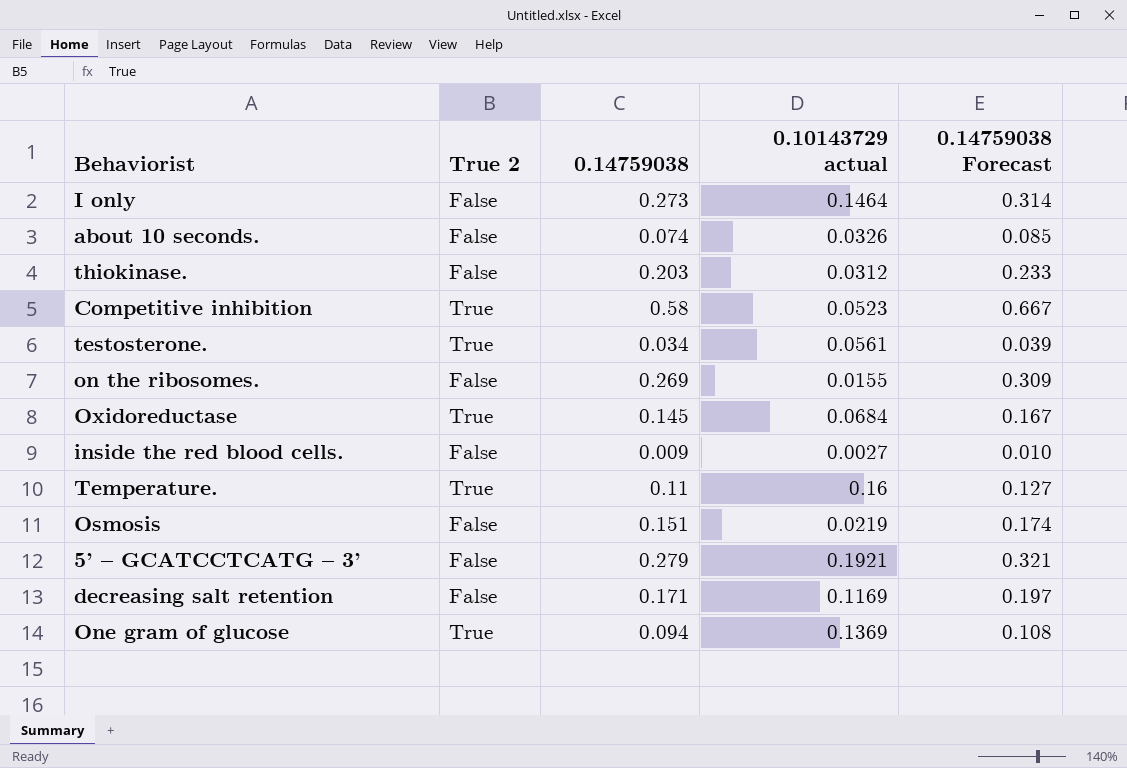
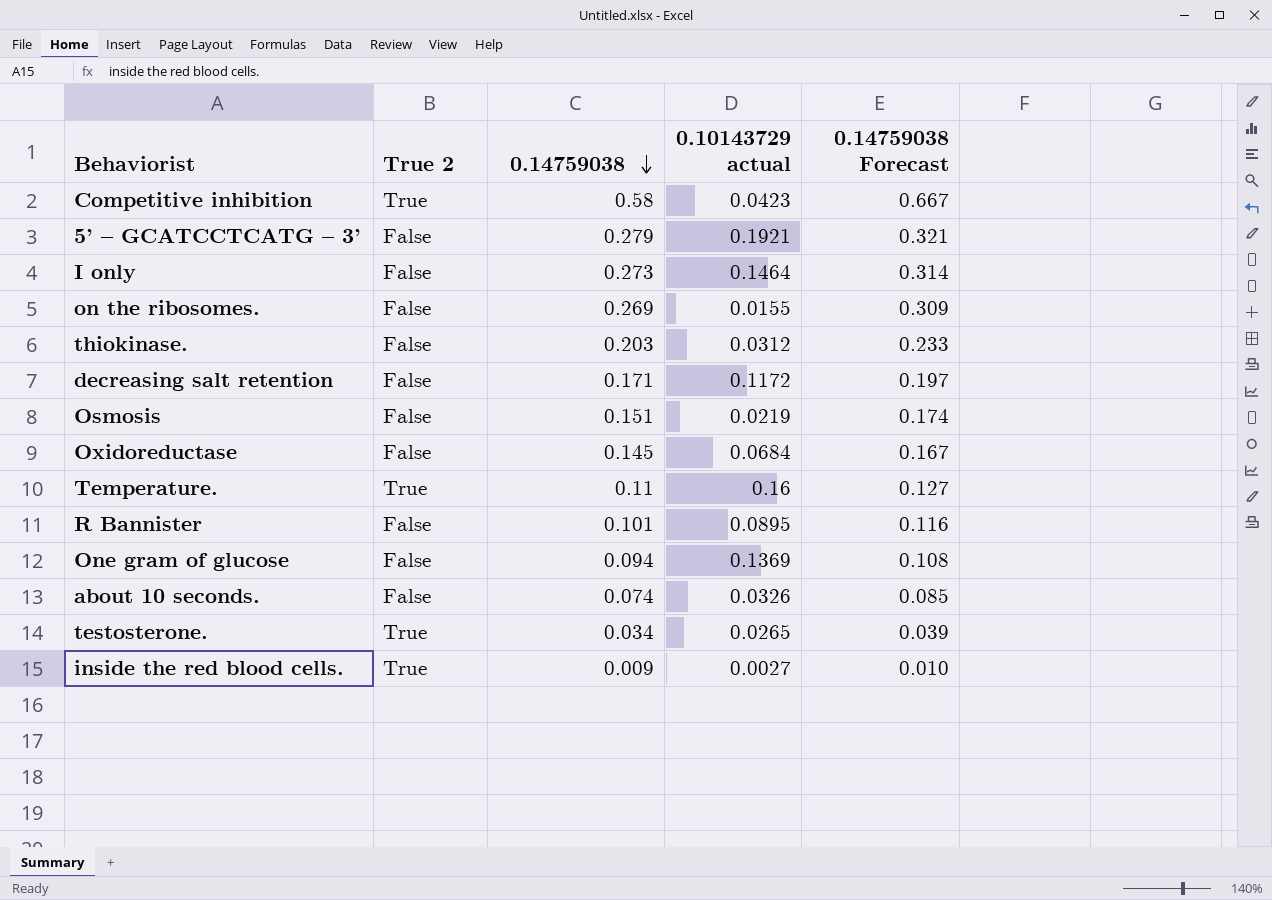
row order: none -> 0.14759038 descending
Competitive inhibition | 0.10143729 actual: 0.0523 -> 0.0423
decreasing salt retention | 0.10143729 actual: 0.1169 -> 0.1172
Oxidoreductase | True 2: True -> False
row R Bannister: none -> False | 0.101 | 0.0895 | 0.116
One gram of glucose | True 2: True -> False
testosterone. | 0.10143729 actual: 0.0561 -> 0.0265
inside the red blood cells. | True 2: False -> True

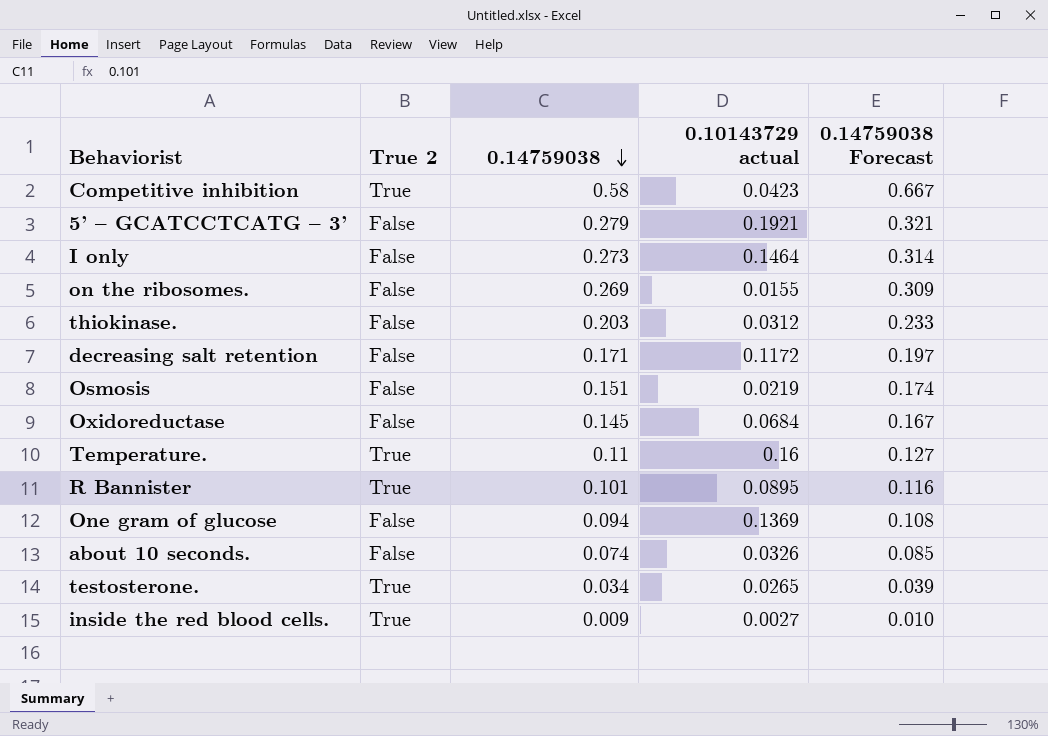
R Bannister | True 2: False -> True

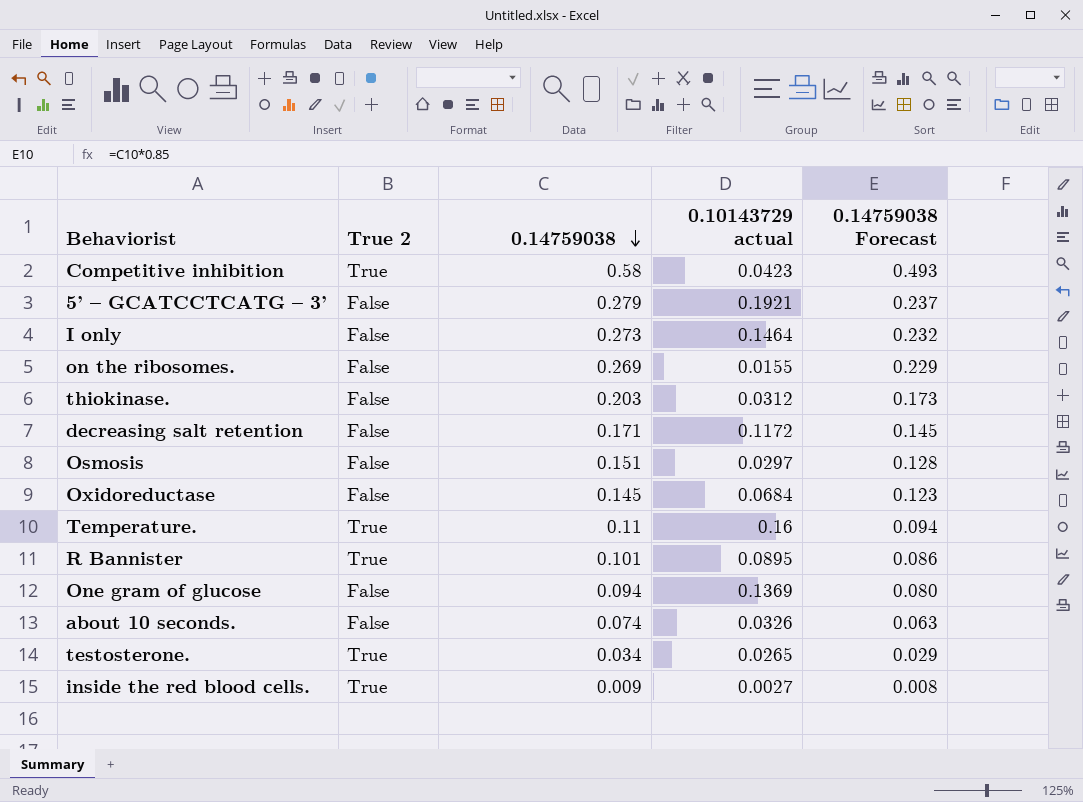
column 0.14759038 Forecast | formula: [0.14759038] * 1.15 -> [0.14759038] * 0.85
Osmosis | 0.10143729 actual: 0.0219 -> 0.0297

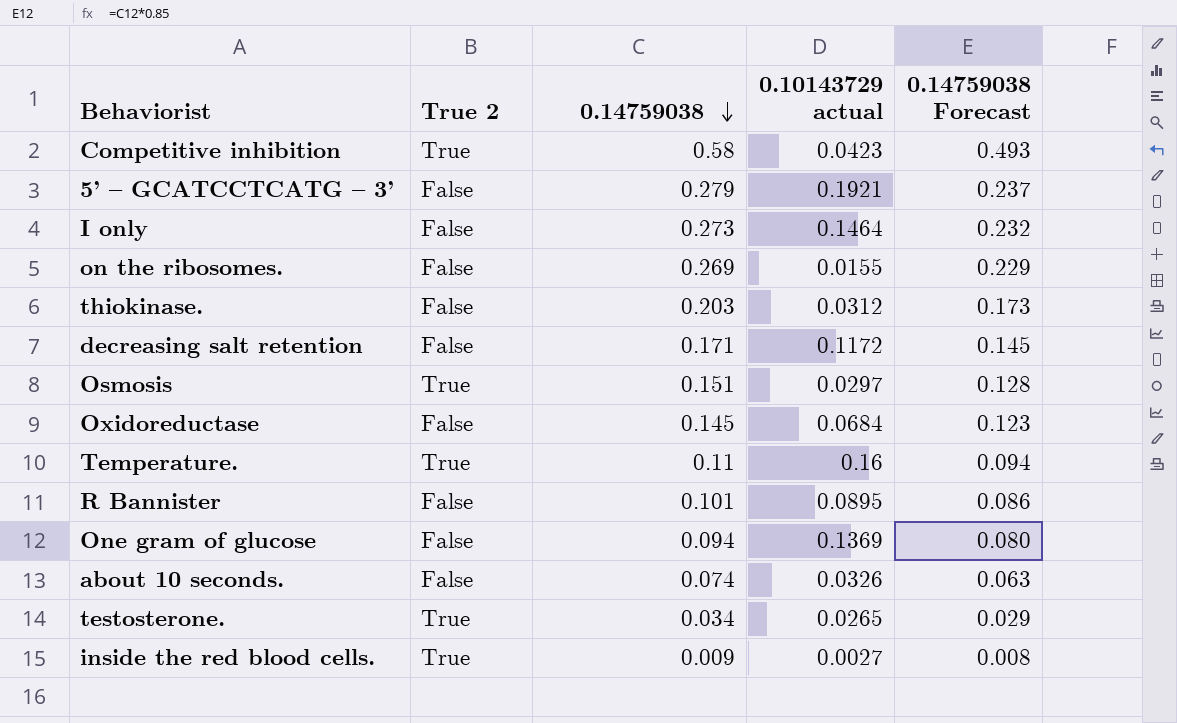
Osmosis | True 2: False -> True
R Bannister | True 2: True -> False

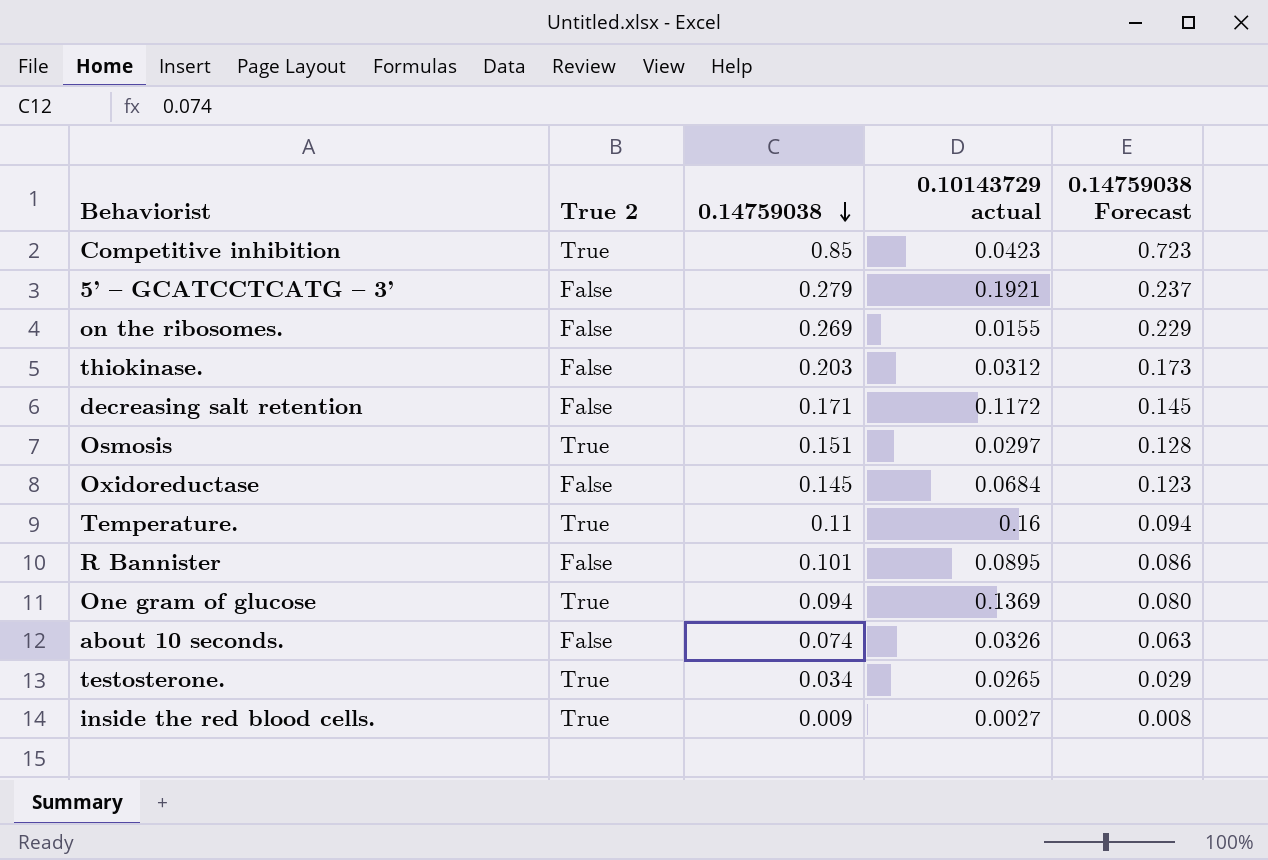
row I only: False | 0.273 | 0.1464 | 0.232 -> none
Competitive inhibition | 0.14759038: 0.58 -> 0.85
Competitive inhibition | 0.14759038 Forecast: 0.493 -> 0.723
One gram of glucose | True 2: False -> True

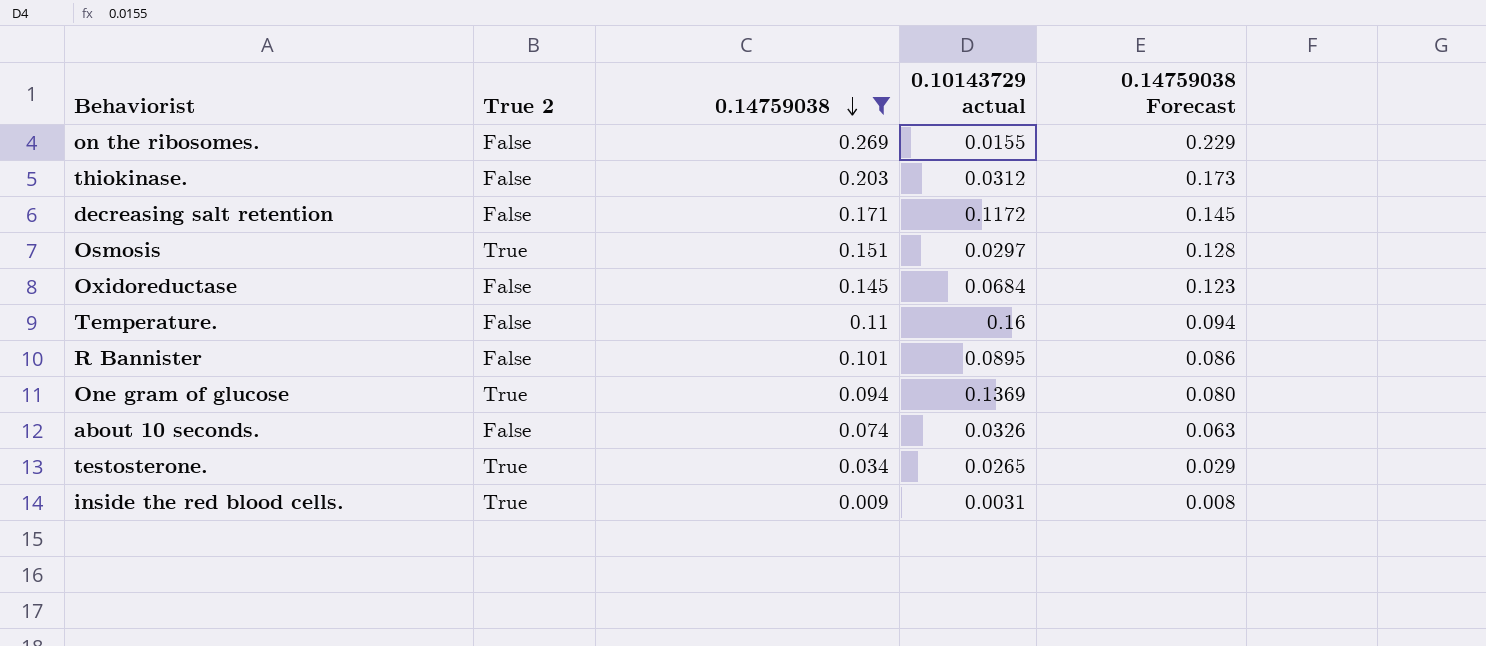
filter: none -> 0.14759038 <= 0.269
Temperature. | True 2: True -> False
inside the red blood cells. | 0.10143729 actual: 0.0027 -> 0.0031

